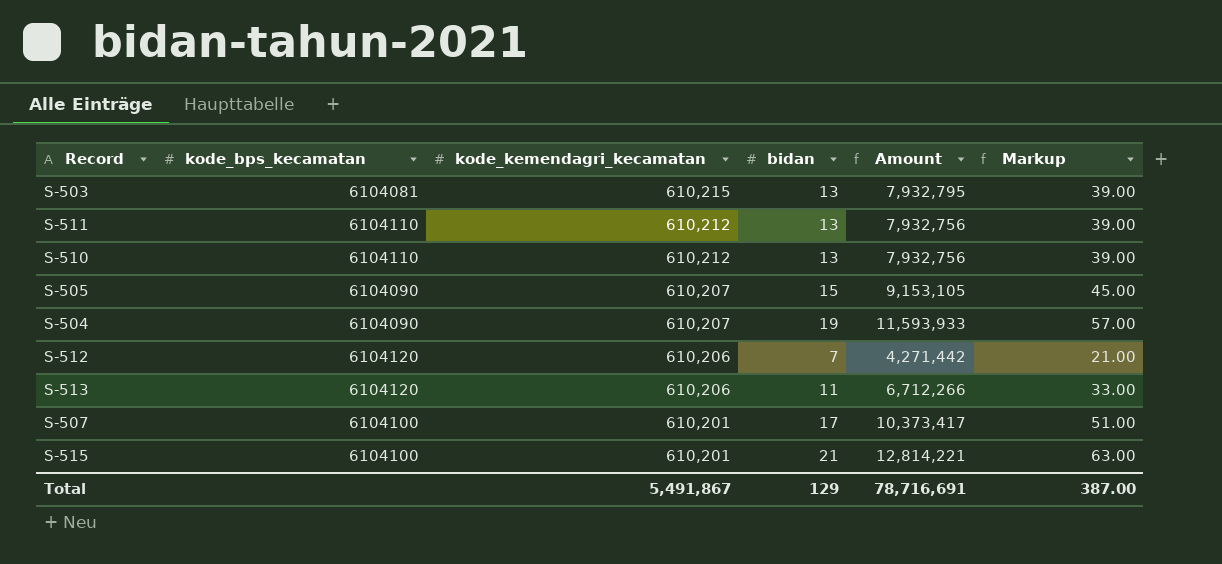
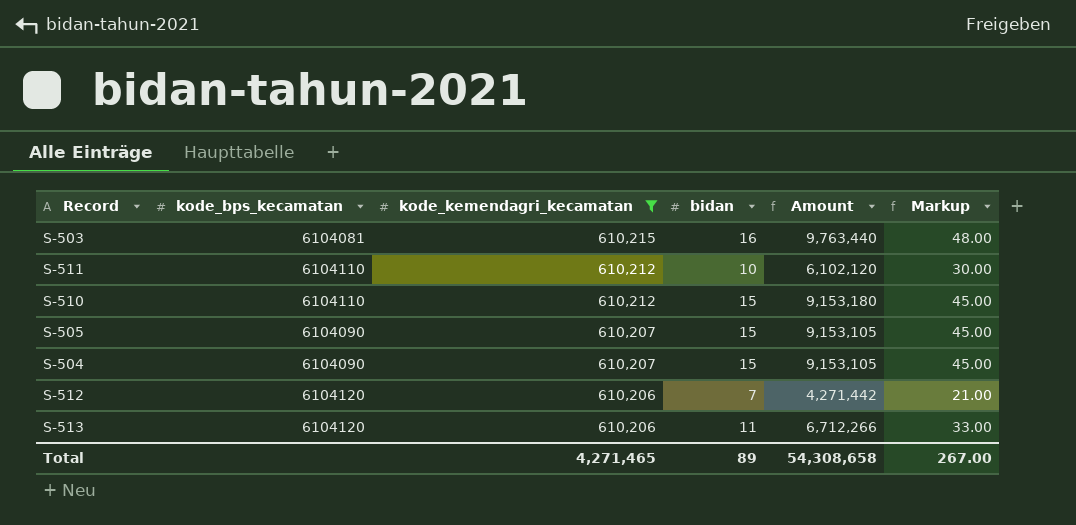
filter: none -> kode_kemendagri_kecamatan != 610,201
S-503 | bidan: 13 -> 16
S-503 | Amount: 7,932,795 -> 9,763,440
S-503 | Markup: 39.00 -> 48.00
S-511 | bidan: 13 -> 10
S-511 | Amount: 7,932,756 -> 6,102,120
S-511 | Markup: 39.00 -> 30.00
S-510 | bidan: 13 -> 15
S-510 | Amount: 7,932,756 -> 9,153,180
S-510 | Markup: 39.00 -> 45.00
S-504 | bidan: 19 -> 15
S-504 | Amount: 11,593,933 -> 9,153,105
S-504 | Markup: 57.00 -> 45.00
Total | kode_kemendagri_kecamatan: 5,491,867 -> 4,271,465
Total | bidan: 129 -> 89
Total | Amount: 78,716,691 -> 54,308,658
Total | Markup: 387.00 -> 267.00

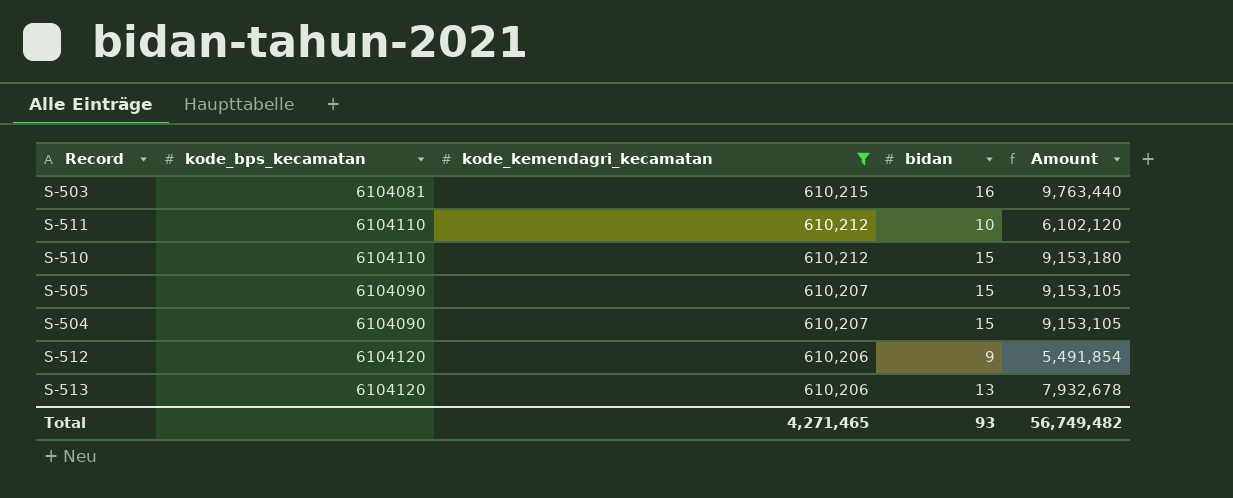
column Markup | formula: [bidan] * 3 -> none
S-512 | bidan: 7 -> 9
S-512 | Amount: 4,271,442 -> 5,491,854
S-513 | bidan: 11 -> 13
S-513 | Amount: 6,712,266 -> 7,932,678
Total | bidan: 89 -> 93
Total | Amount: 54,308,658 -> 56,749,482

